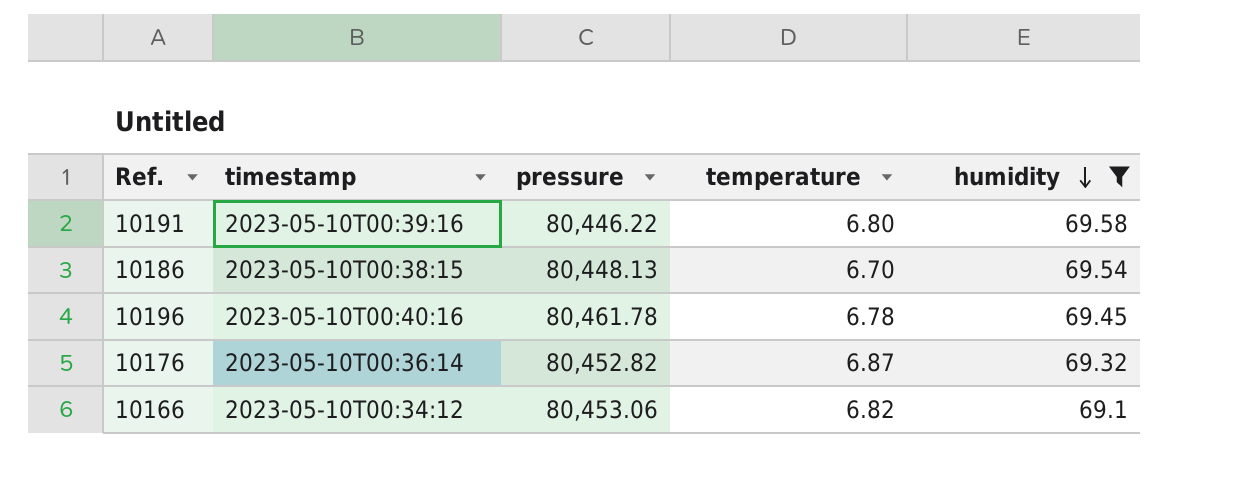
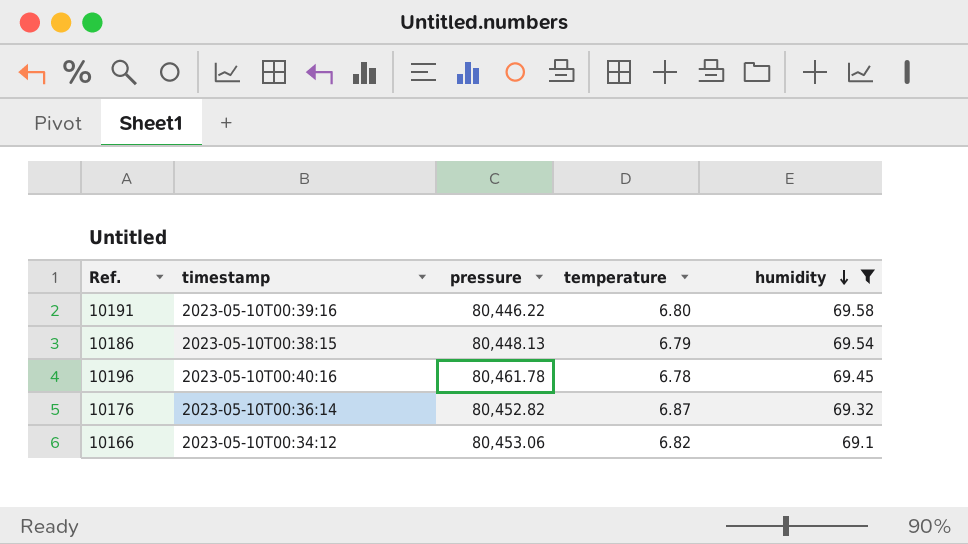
10186 | temperature: 6.70 -> 6.79

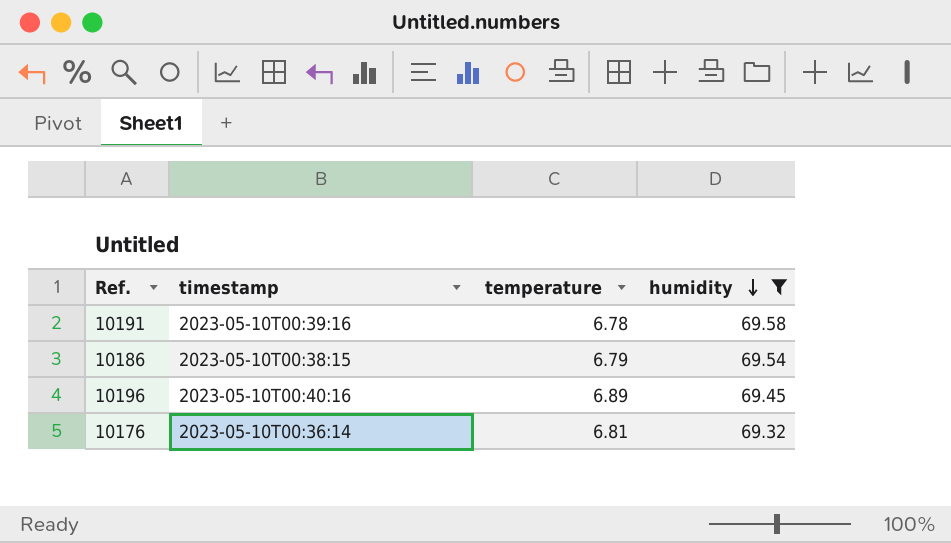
column pressure | position: 3 -> none
row 10166: 2023-05-10T00:34:12 | 80,453.06 | 6.82 | 69.1 -> none
10191 | temperature: 6.80 -> 6.78
10196 | temperature: 6.78 -> 6.89
10176 | temperature: 6.87 -> 6.81

